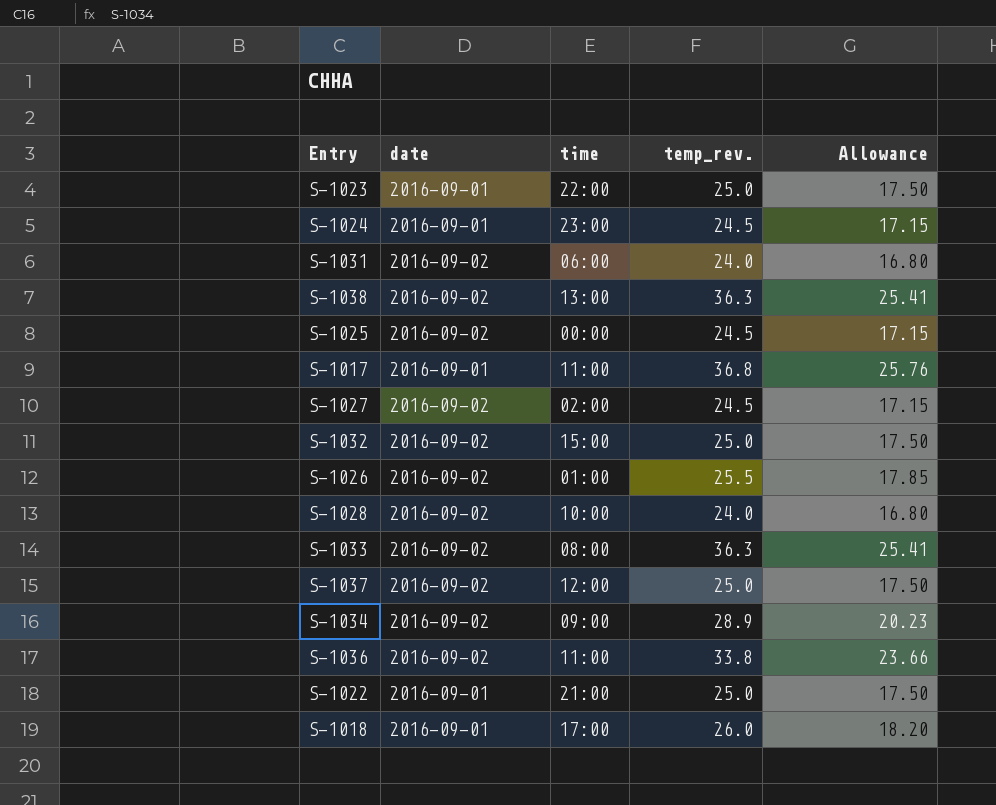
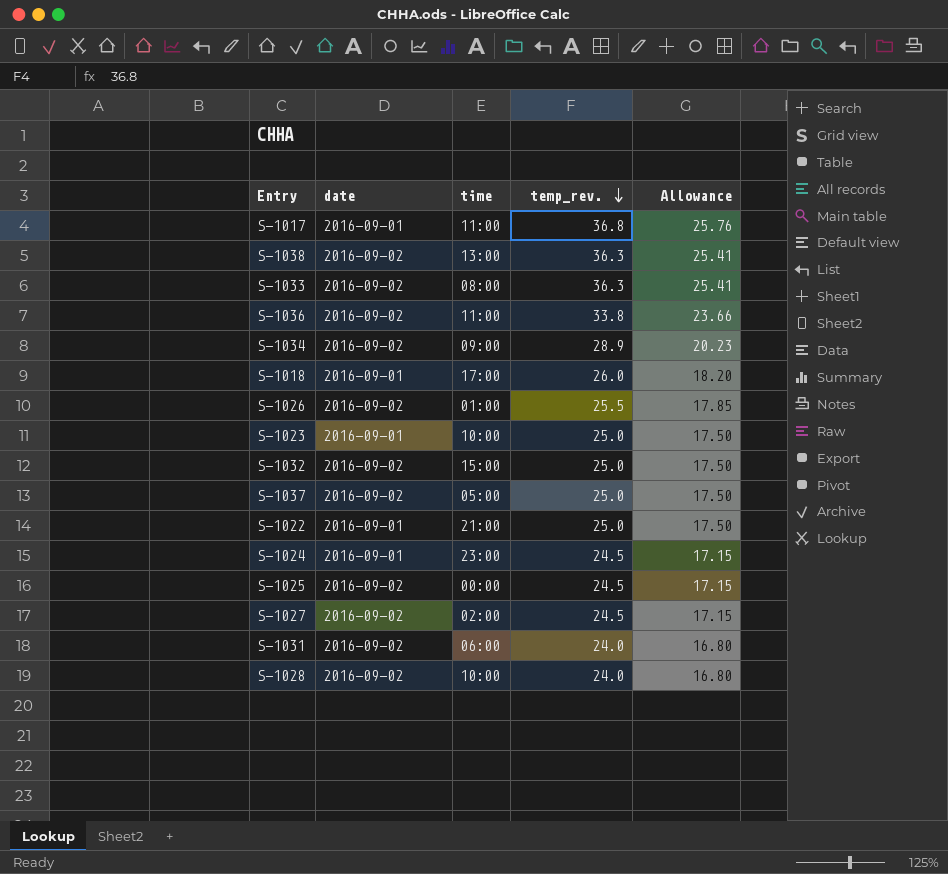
row order: none -> temp_rev. descending
S-1023 | time: 22:00 -> 10:00
S-1037 | time: 12:00 -> 05:00

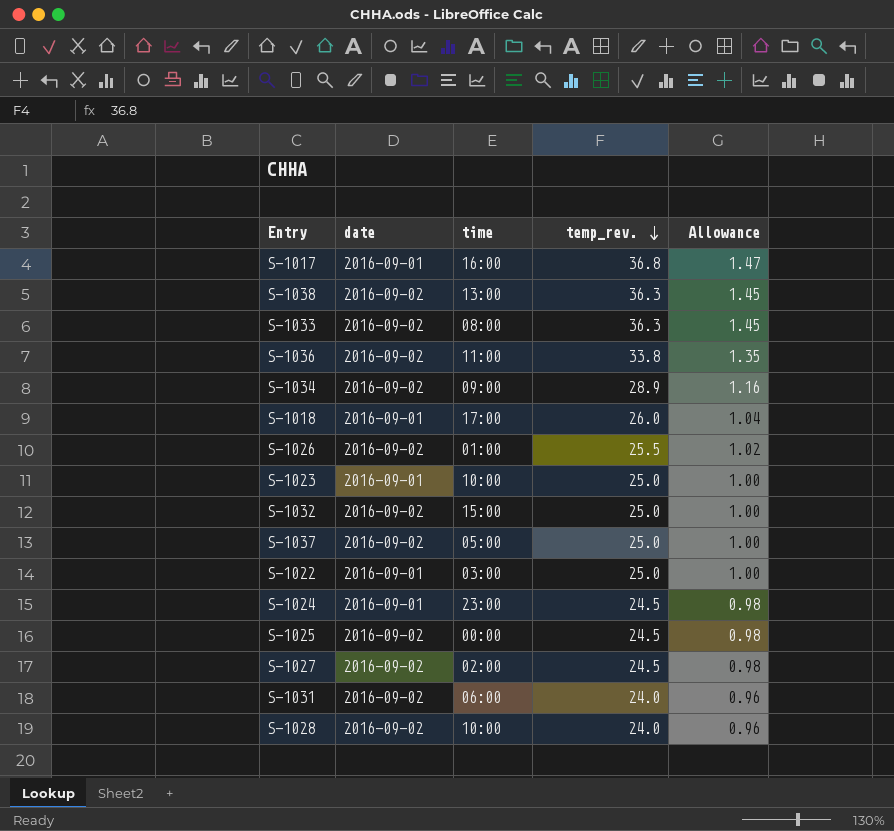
column Allowance | formula: [temp_rev.] * 0.7 -> [temp_rev.] * 0.04
S-1017 | time: 11:00 -> 16:00
S-1022 | time: 21:00 -> 03:00

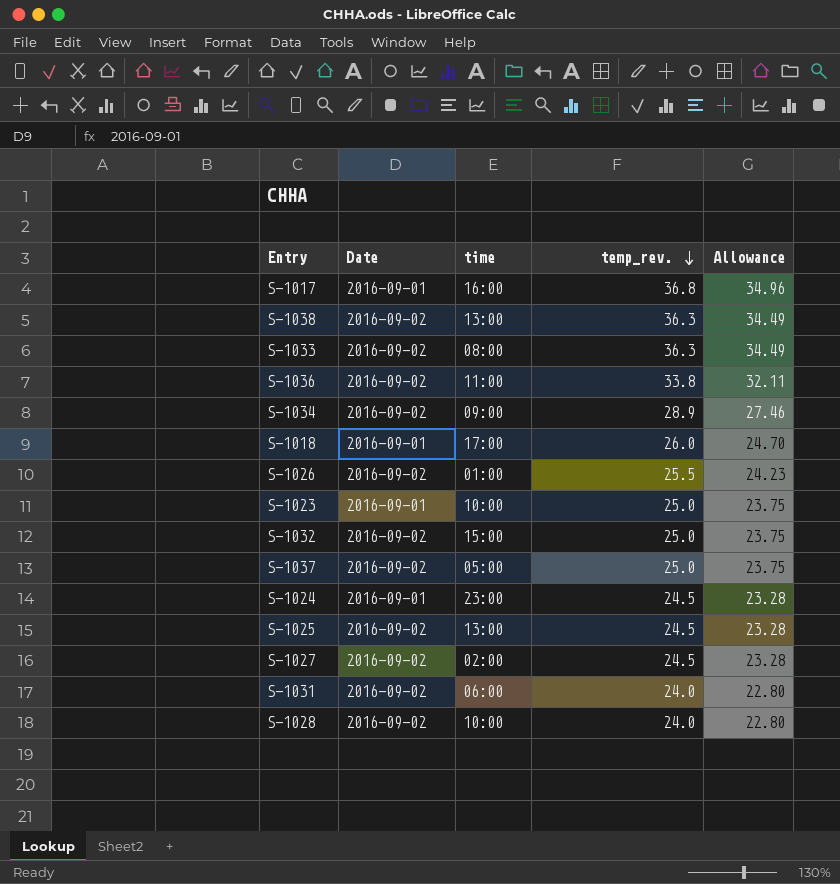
column name: date -> Date
column Allowance | formula: [temp_rev.] * 0.04 -> [temp_rev.] * 0.95
row S-1022: 2016-09-01 | 03:00 | 25.0 | 1.00 -> none
S-1025 | time: 00:00 -> 13:00

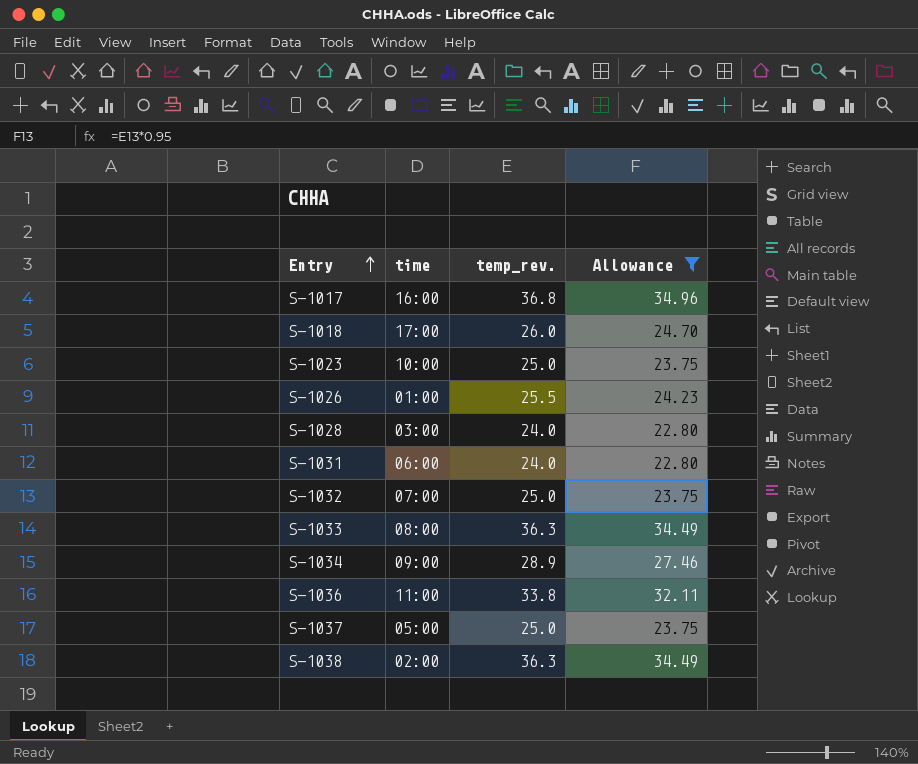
filter: none -> Allowance != 23.28
row order: temp_rev. descending -> Entry ascending
column Date | position: 2 -> none
S-1028 | time: 10:00 -> 03:00
S-1032 | time: 15:00 -> 07:00
S-1038 | time: 13:00 -> 02:00

